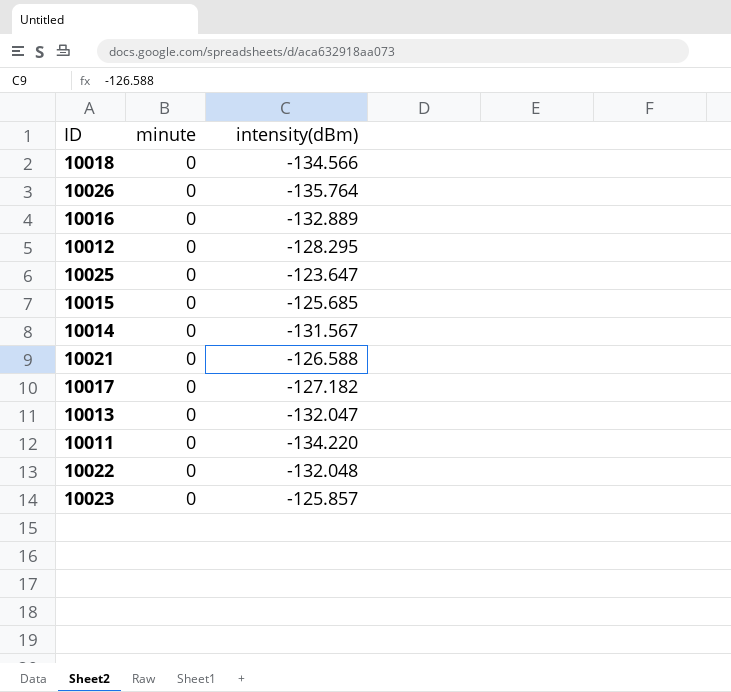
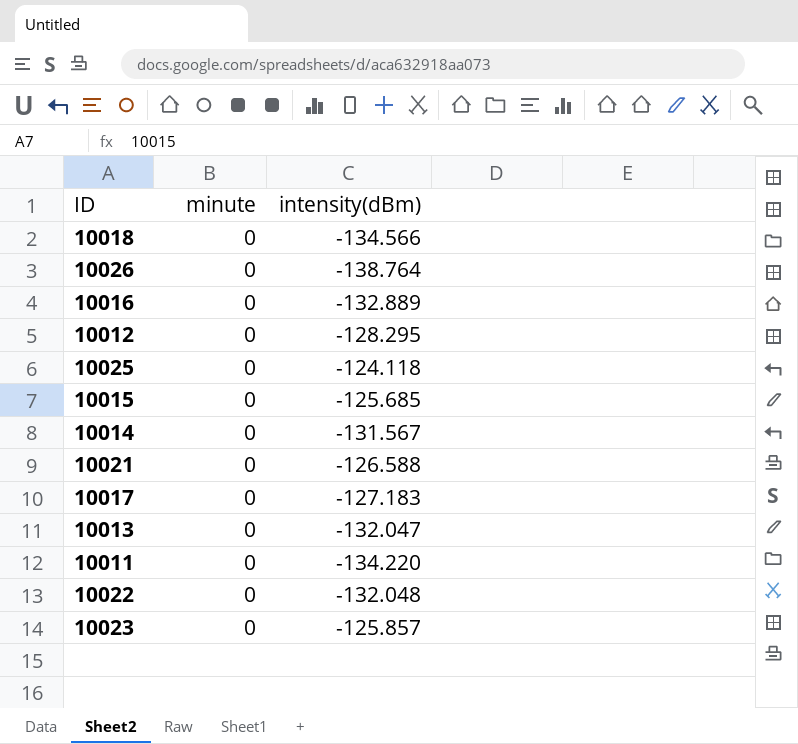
10026 | intensity(dBm): -135.764 -> -138.764
10025 | intensity(dBm): -123.647 -> -124.118
10017 | intensity(dBm): -127.182 -> -127.183

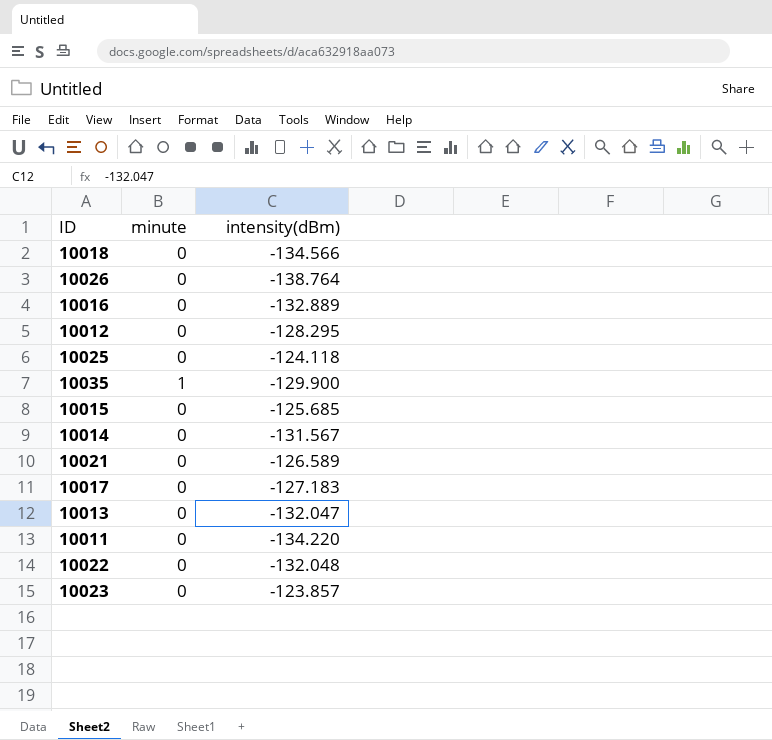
row 10035: none -> 1 | -129.900
10021 | intensity(dBm): -126.588 -> -126.589
10023 | intensity(dBm): -125.857 -> -123.857

